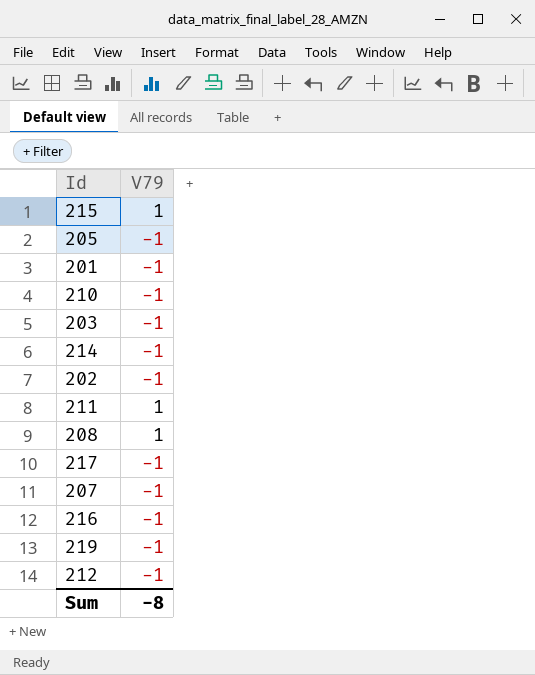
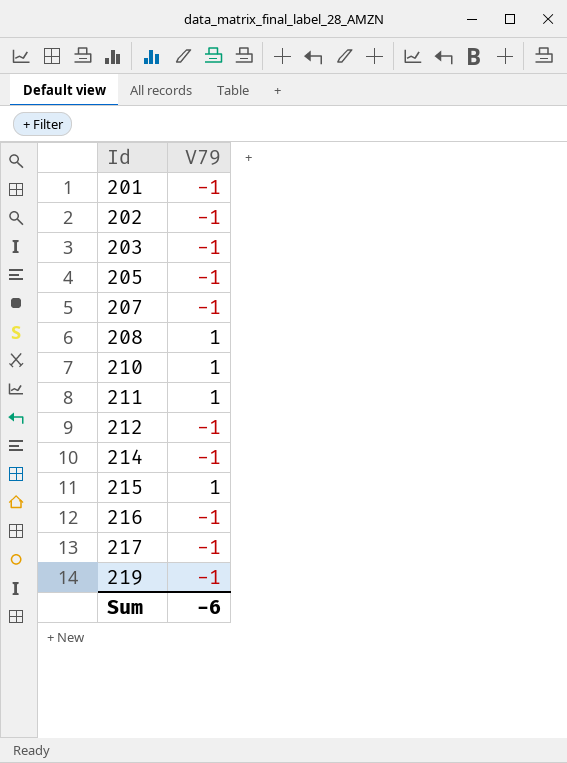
row order: none -> Id ascending
210 | V79: -1 -> 1
Sum | V79: -8 -> -6

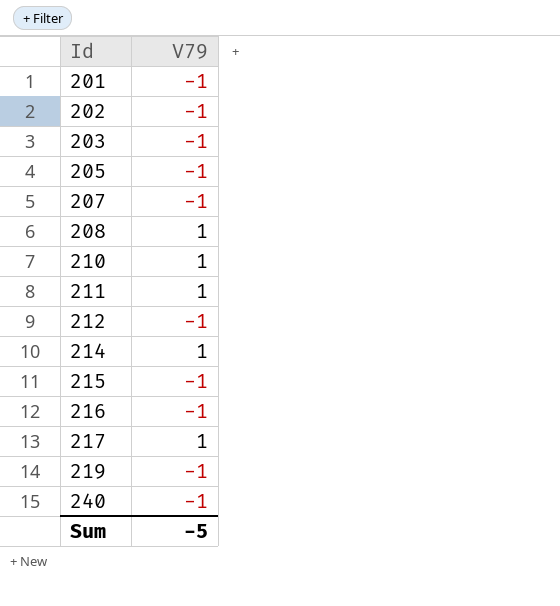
214 | V79: -1 -> 1
215 | V79: 1 -> -1
217 | V79: -1 -> 1
row 240: none -> -1
Sum | V79: -6 -> -5

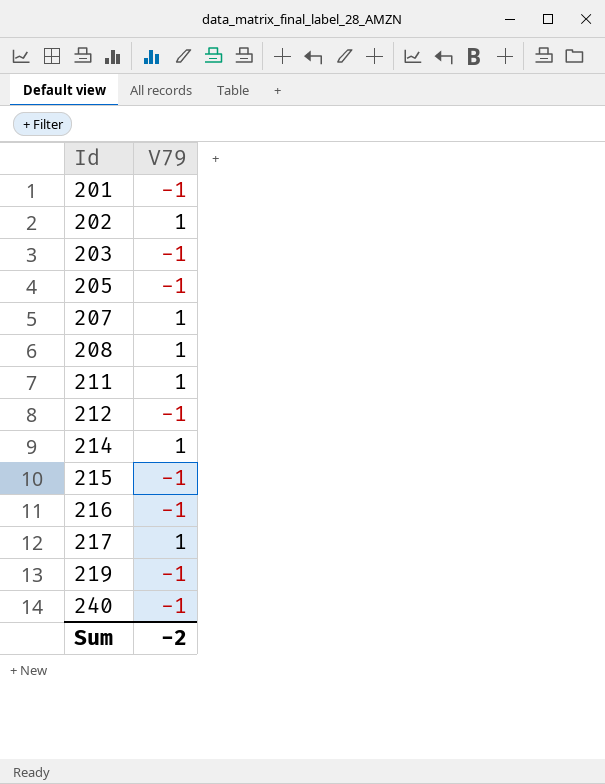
row 210: 1 -> none
202 | V79: -1 -> 1
207 | V79: -1 -> 1
Sum | V79: -5 -> -2

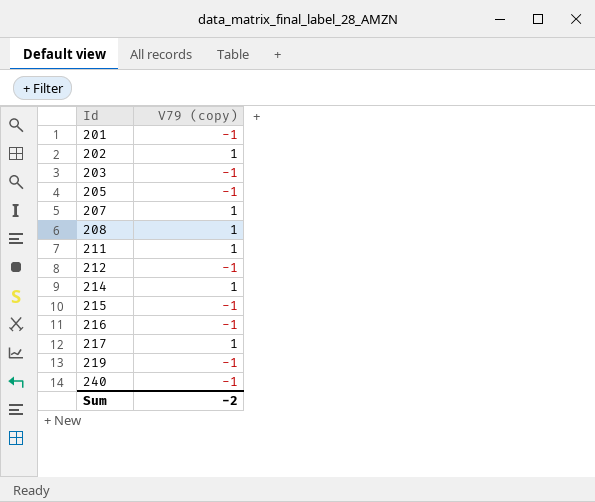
column name: V79 -> V79 (copy)

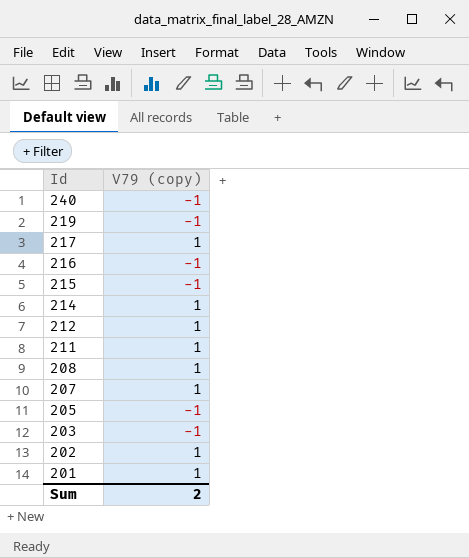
row order: Id ascending -> Id descending
212 | V79 (copy): -1 -> 1
201 | V79 (copy): -1 -> 1
Sum | V79 (copy): -2 -> 2

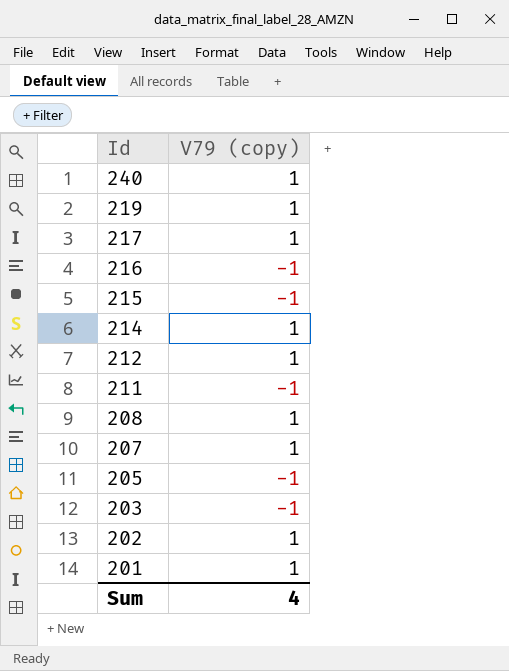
240 | V79 (copy): -1 -> 1
219 | V79 (copy): -1 -> 1
211 | V79 (copy): 1 -> -1
Sum | V79 (copy): 2 -> 4

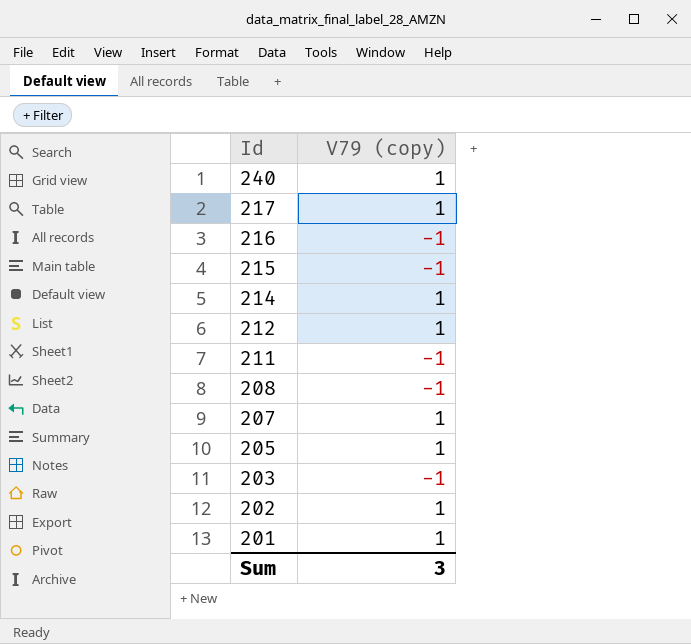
row 219: 1 -> none
208 | V79 (copy): 1 -> -1
205 | V79 (copy): -1 -> 1
Sum | V79 (copy): 4 -> 3

